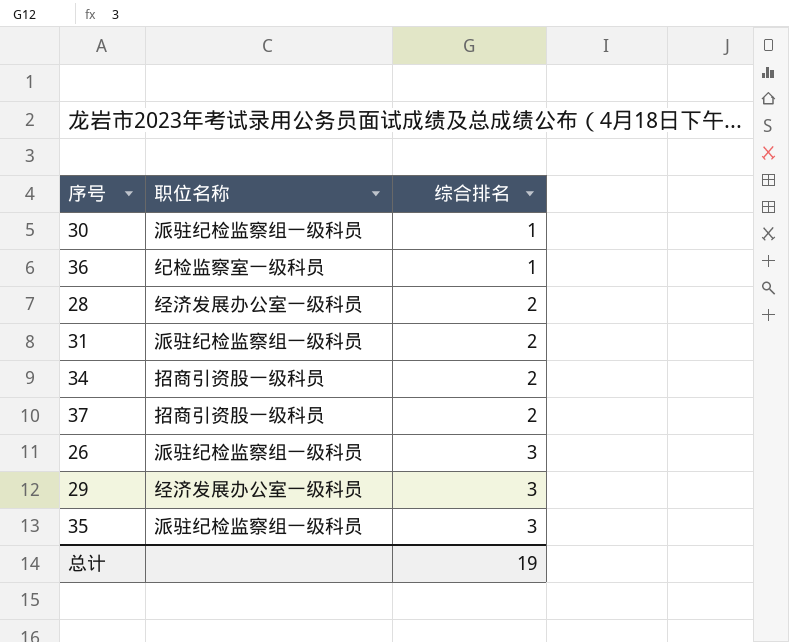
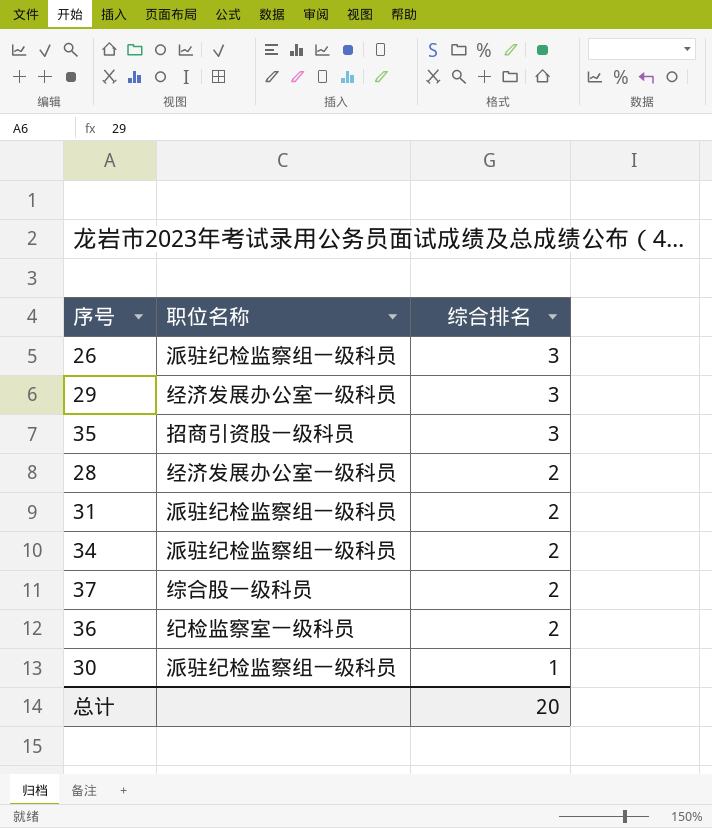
row order: 综合排名 ascending -> 综合排名 descending
35 | 职位名称: 派驻纪检监察组一级科员 -> 招商引资股一级科员
34 | 职位名称: 招商引资股一级科员 -> 派驻纪检监察组一级科员
37 | 职位名称: 招商引资股一级科员 -> 综合股一级科员
36 | 综合排名: 1 -> 2
总计 | 综合排名: 19 -> 20

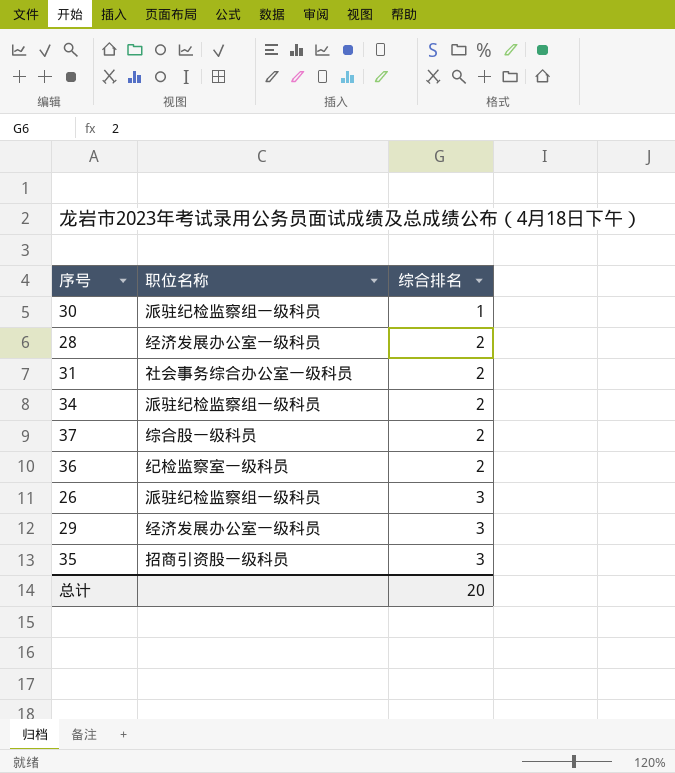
row order: 综合排名 descending -> 综合排名 ascending
31 | 职位名称: 派驻纪检监察组一级科员 -> 社会事务综合办公室一级科员

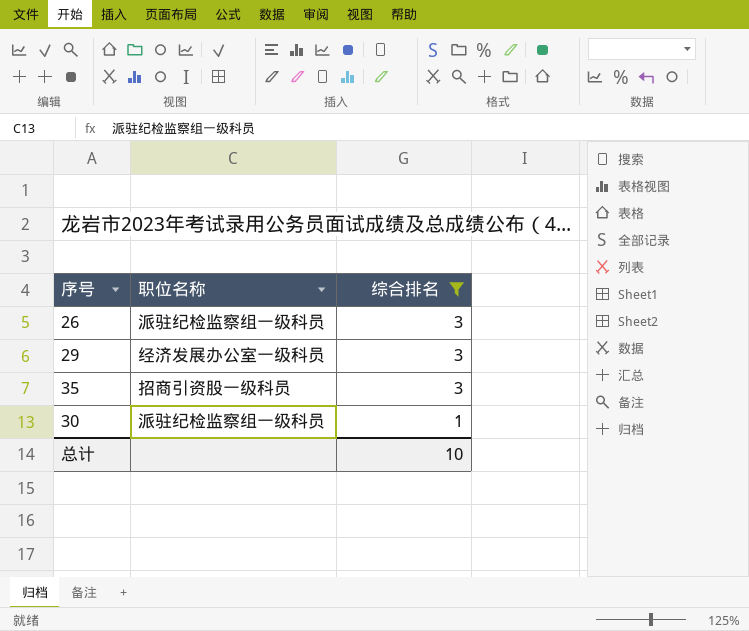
filter: none -> 综合排名 != 2
row order: 综合排名 ascending -> 综合排名 descending
总计 | 综合排名: 20 -> 10

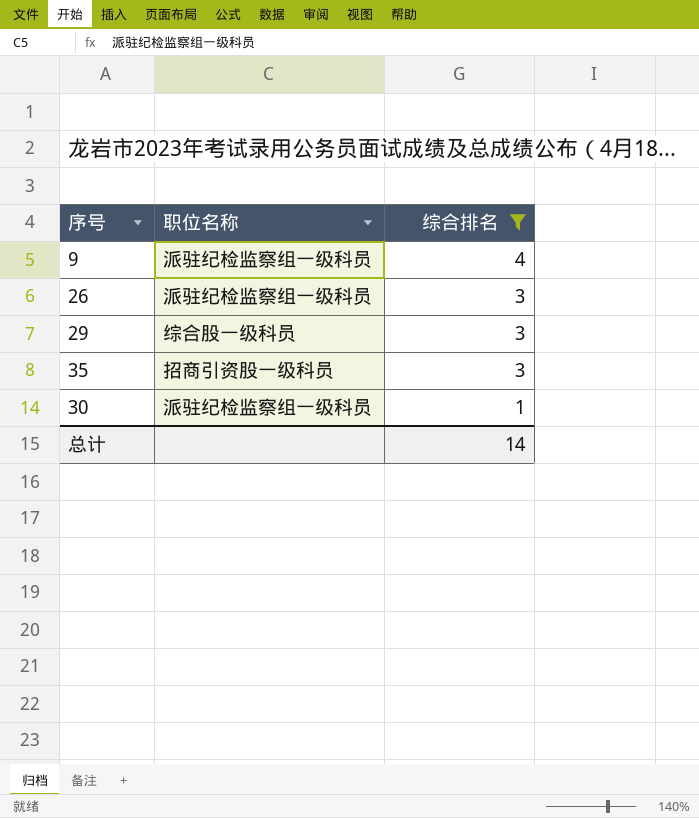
row 9: none -> 派驻纪检监察组一级科员 | 4
29 | 职位名称: 经济发展办公室一级科员 -> 综合股一级科员
总计 | 综合排名: 10 -> 14

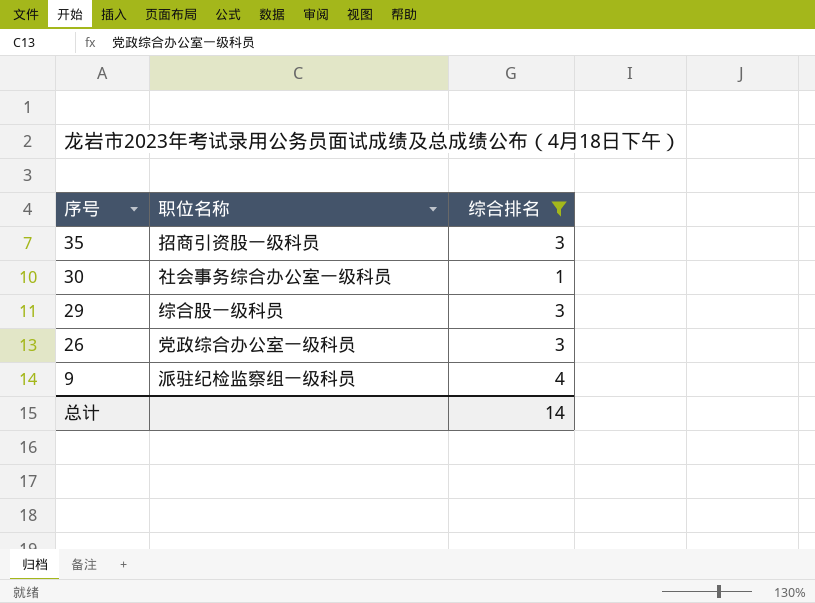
row order: 综合排名 descending -> 序号 descending
30 | 职位名称: 派驻纪检监察组一级科员 -> 社会事务综合办公室一级科员
26 | 职位名称: 派驻纪检监察组一级科员 -> 党政综合办公室一级科员

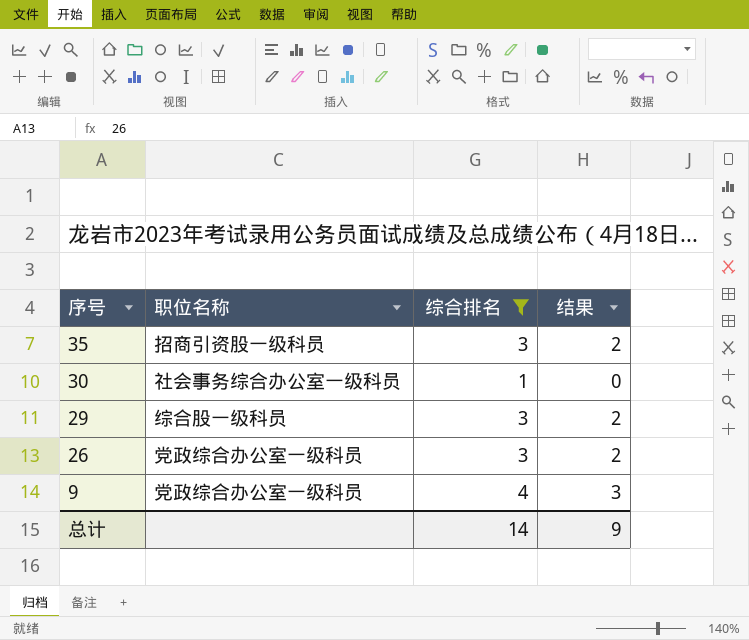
column 结果 | formula: none -> [综合排名] - 1
9 | 职位名称: 派驻纪检监察组一级科员 -> 党政综合办公室一级科员

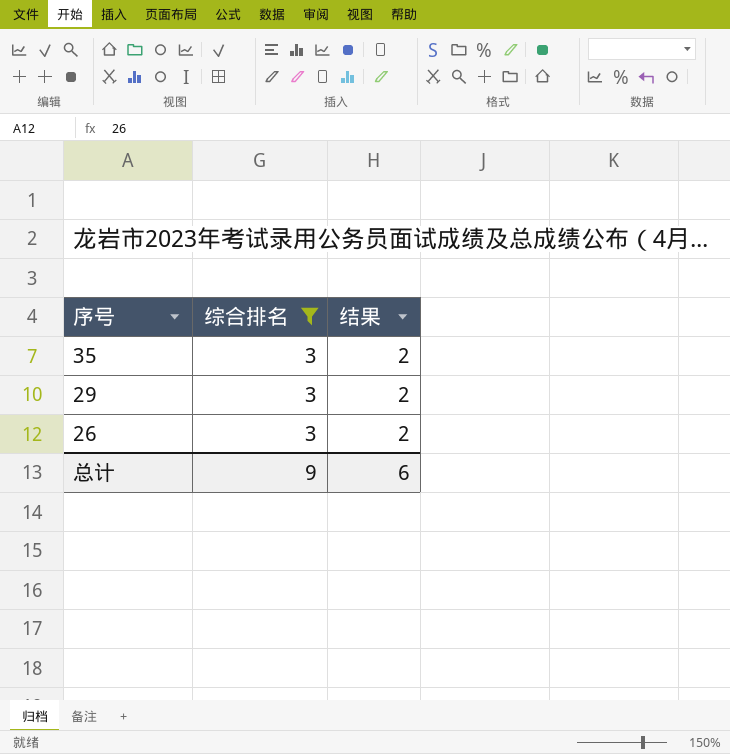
column 职位名称 | position: 2 -> none
row 30: 社会事务综合办公室一级科员 | 1 | 0 -> none
row 9: 党政综合办公室一级科员 | 4 | 3 -> none
总计 | 综合排名: 14 -> 9
总计 | 结果: 9 -> 6

